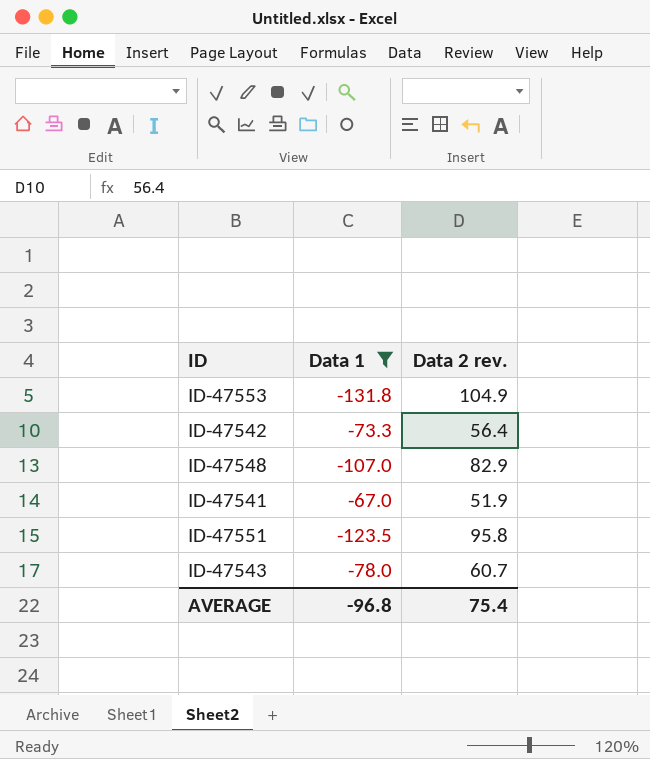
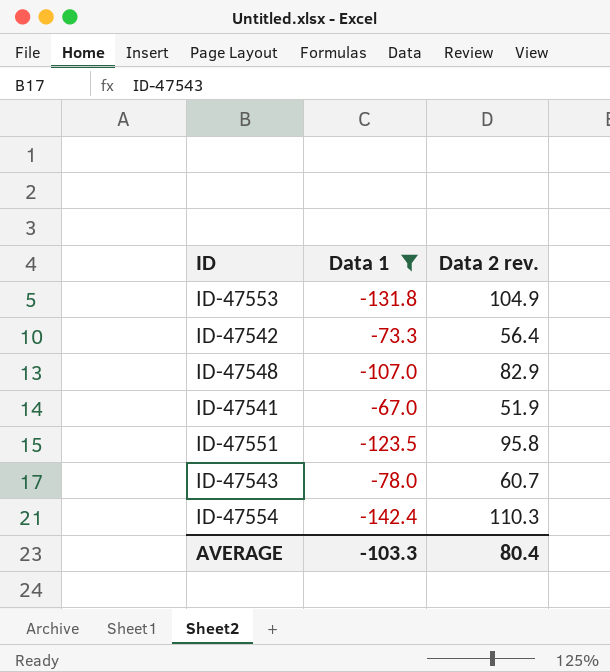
row ID-47554: none -> -142.4 | 110.3
AVERAGE | Data 1: -96.8 -> -103.3
AVERAGE | Data 2 rev.: 75.4 -> 80.4

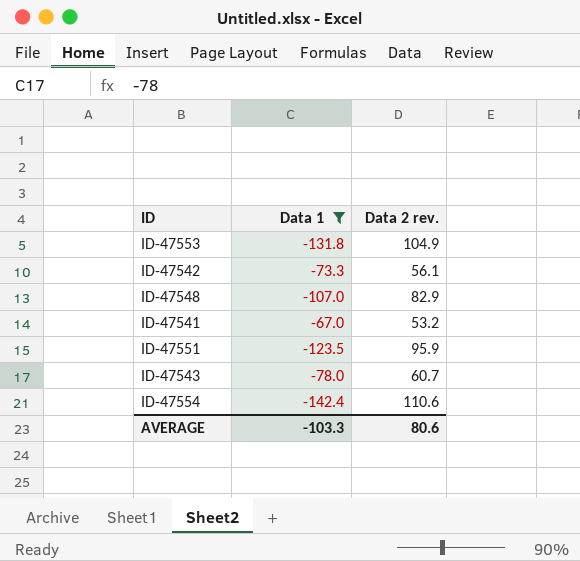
ID-47542 | Data 2 rev.: 56.4 -> 56.1
ID-47541 | Data 2 rev.: 51.9 -> 53.2
ID-47551 | Data 2 rev.: 95.8 -> 95.9
ID-47554 | Data 2 rev.: 110.3 -> 110.6
AVERAGE | Data 2 rev.: 80.4 -> 80.6

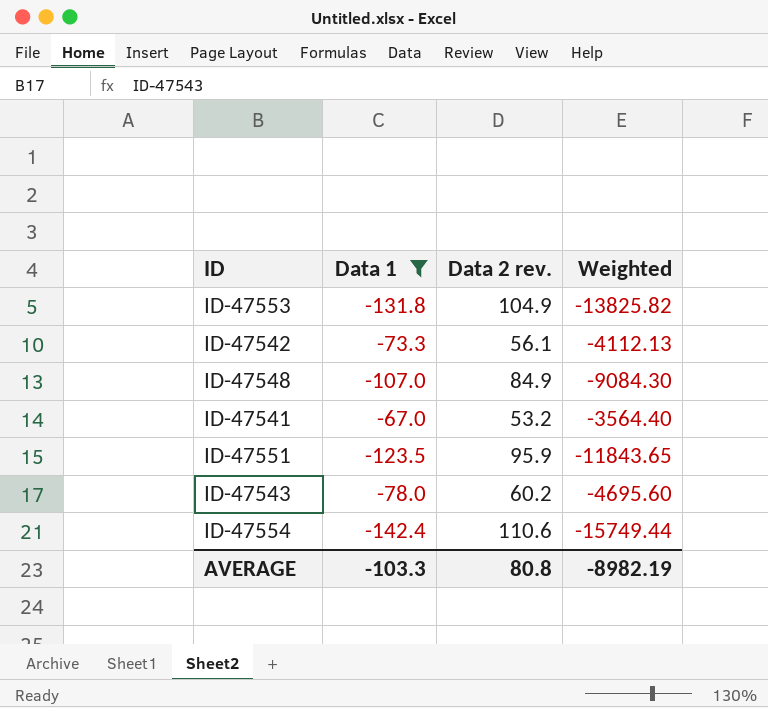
column Weighted | formula: none -> [Data 1] * [Data 2 rev.]
ID-47548 | Data 2 rev.: 82.9 -> 84.9
ID-47543 | Data 2 rev.: 60.7 -> 60.2
AVERAGE | Data 2 rev.: 80.6 -> 80.8

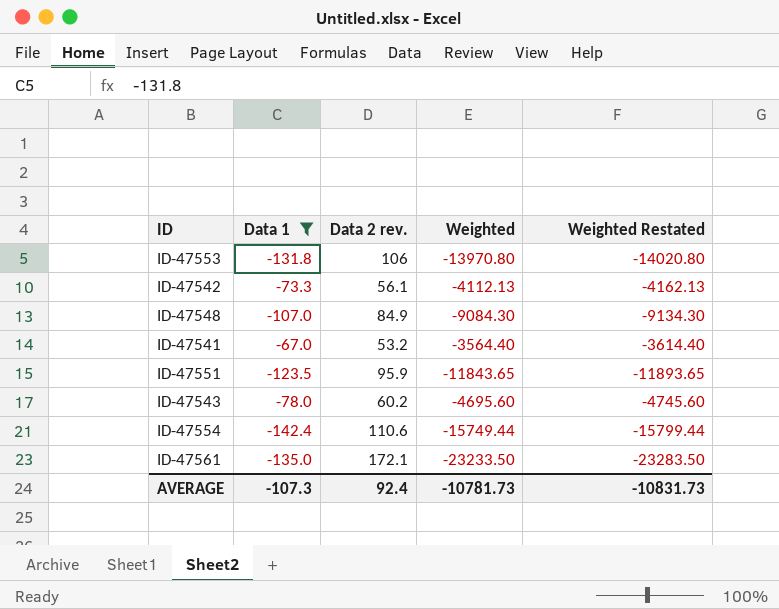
column Weighted Restated | formula: none -> [Weighted] - 50
ID-47553 | Data 2 rev.: 104.9 -> 106
ID-47553 | Weighted: -13825.82 -> -13970.80
row ID-47561: none -> -135.0 | 172.1 | -23233.50 | -23283.50
AVERAGE | Data 1: -103.3 -> -107.3
AVERAGE | Data 2 rev.: 80.8 -> 92.4
AVERAGE | Weighted: -8982.19 -> -10781.73

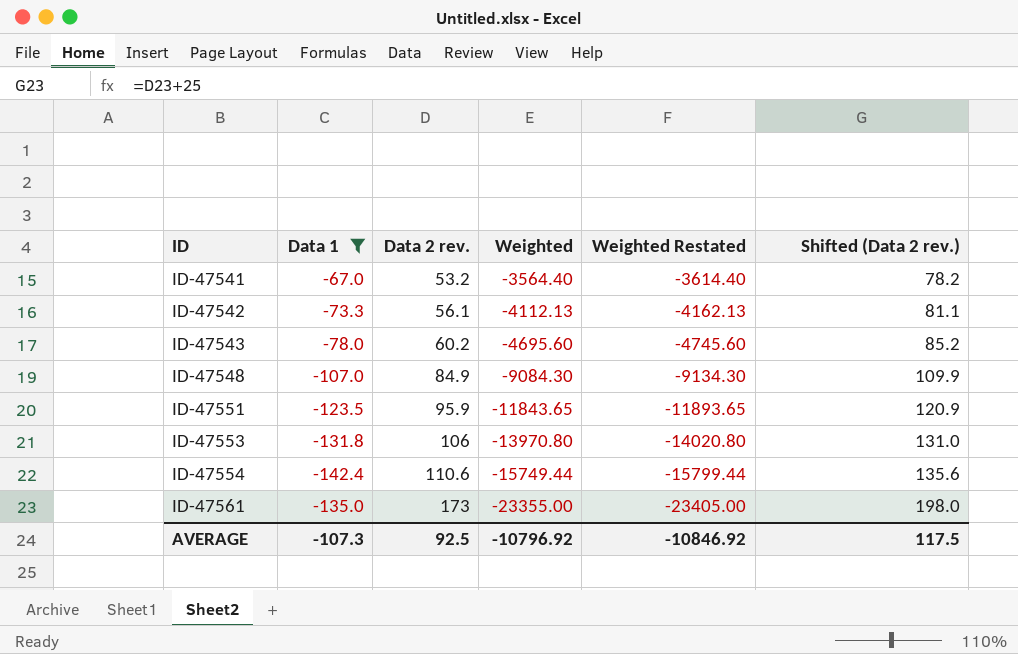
row order: none -> ID ascending
column Shifted (Data 2 rev.) | formula: none -> [Data 2 rev.] + 25
ID-47561 | Data 2 rev.: 172.1 -> 173
ID-47561 | Weighted: -23233.50 -> -23355.00
ID-47561 | Weighted Restated: -23283.50 -> -23405.00
AVERAGE | Data 2 rev.: 92.4 -> 92.5
AVERAGE | Weighted: -10781.73 -> -10796.92
AVERAGE | Weighted Restated: -10831.73 -> -10846.92

